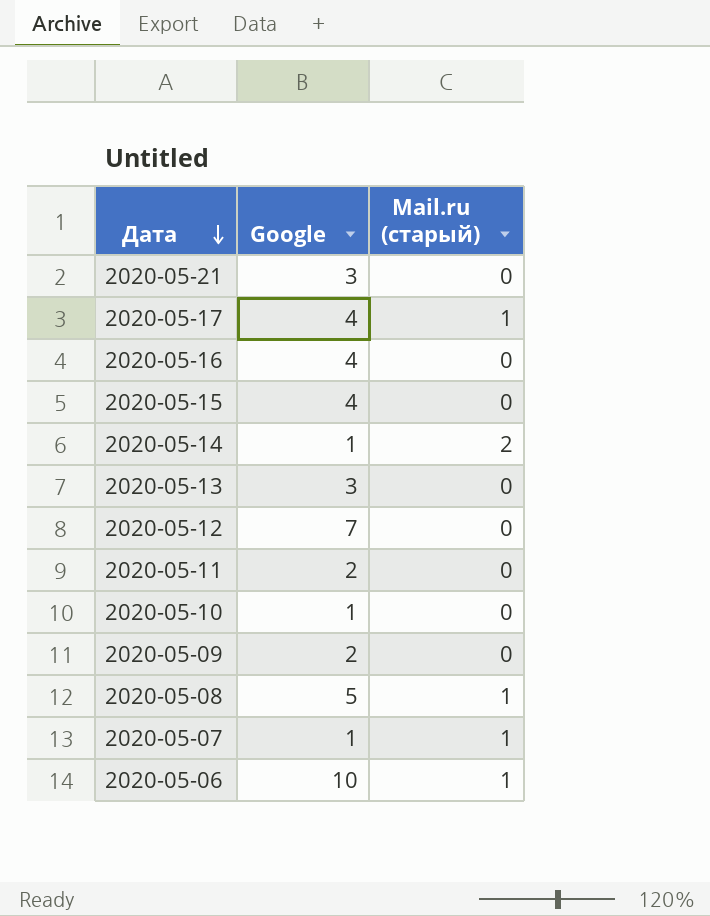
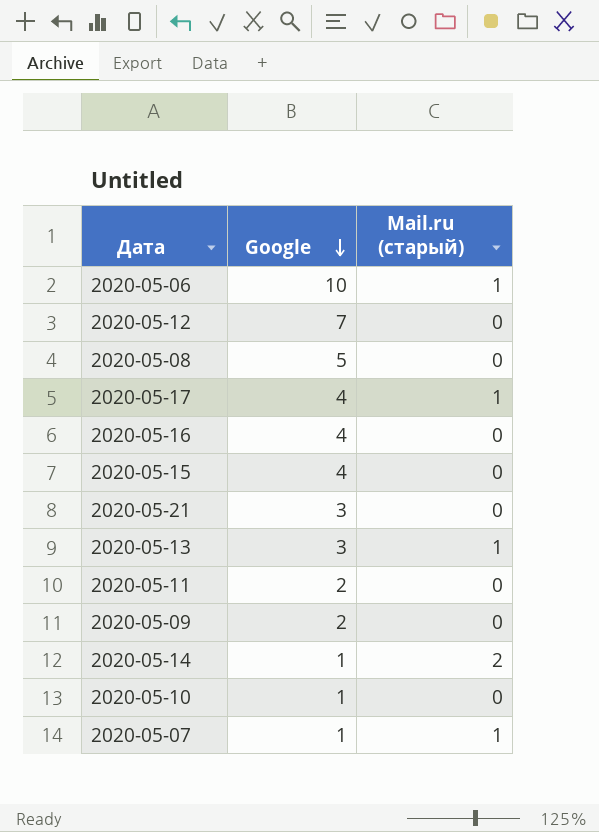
row order: Дата descending -> Google descending
2020-05-08 | Mail.ru (старый): 1 -> 0
2020-05-13 | Mail.ru (старый): 0 -> 1

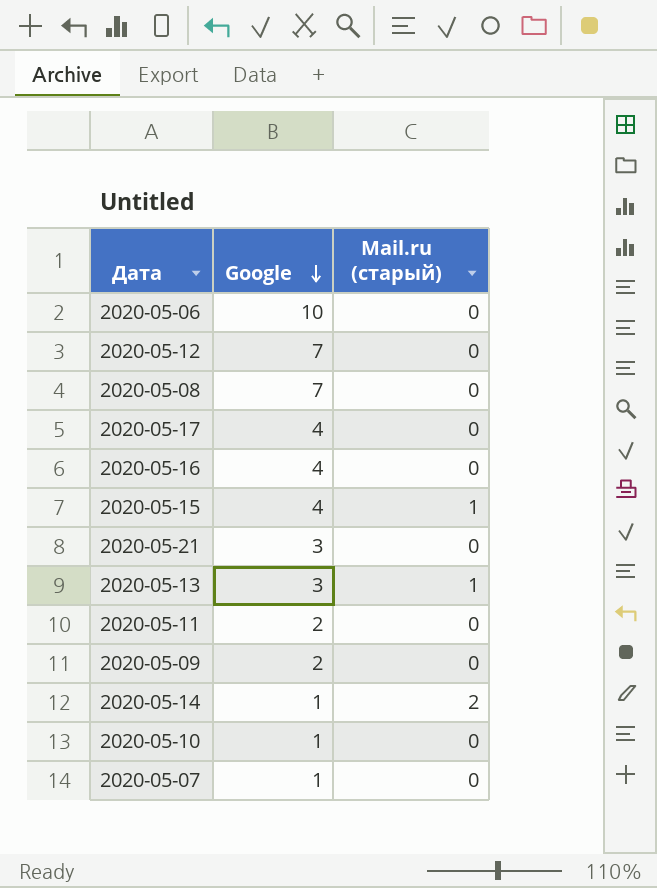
2020-05-06 | Mail.ru (старый): 1 -> 0
2020-05-08 | Google: 5 -> 7
2020-05-17 | Mail.ru (старый): 1 -> 0
2020-05-15 | Mail.ru (старый): 0 -> 1
2020-05-07 | Mail.ru (старый): 1 -> 0

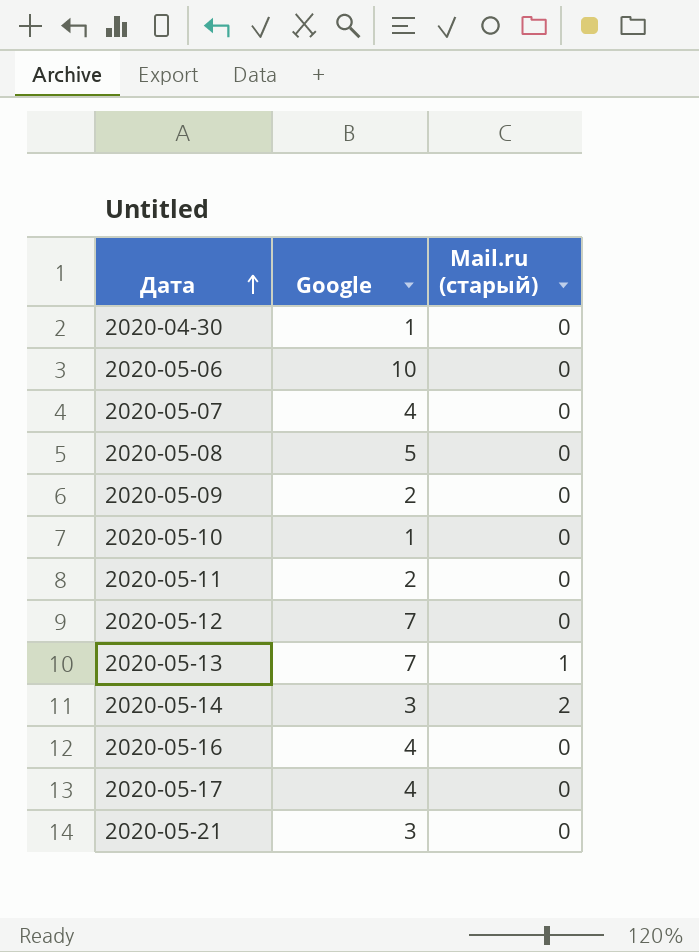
row order: Google descending -> Дата ascending
row 2020-05-15: 4 | 1 -> none
row 2020-04-30: none -> 1 | 0
2020-05-07 | Google: 1 -> 4
2020-05-08 | Google: 7 -> 5
2020-05-13 | Google: 3 -> 7
2020-05-14 | Google: 1 -> 3

